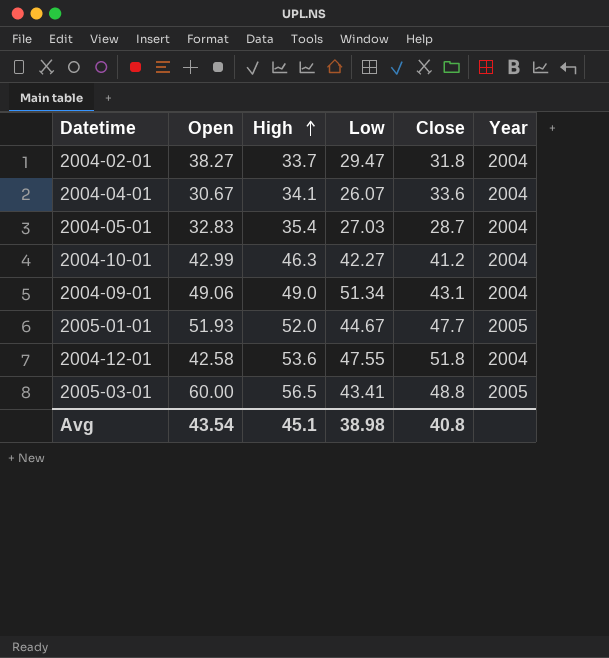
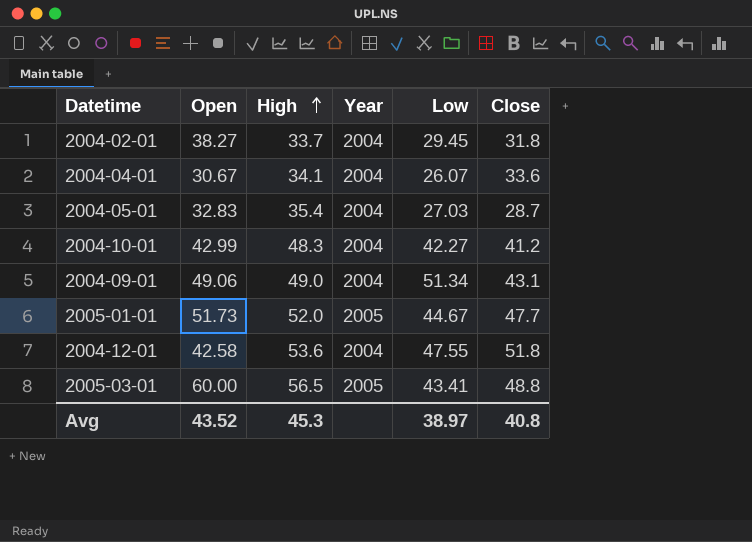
column Year | position: 6 -> 4
2004-02-01 | Low: 29.47 -> 29.45
2004-10-01 | High: 46.3 -> 48.3
2005-01-01 | Open: 51.93 -> 51.73
Avg | Open: 43.54 -> 43.52
Avg | High: 45.1 -> 45.3
Avg | Low: 38.98 -> 38.97

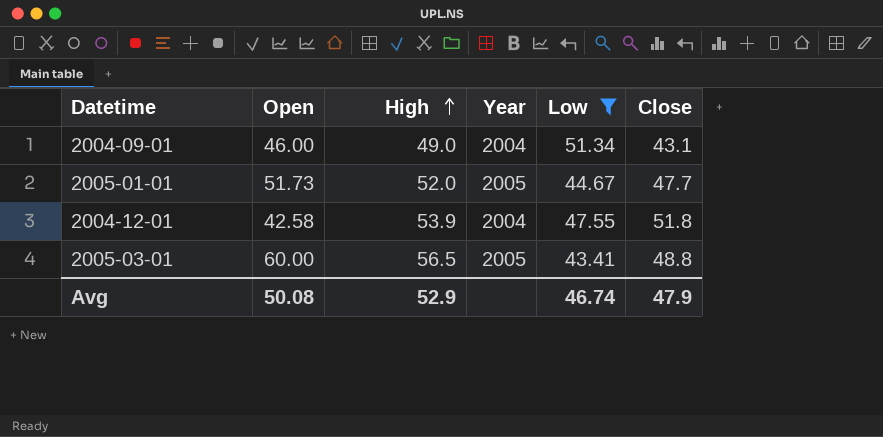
filter: none -> Low >= 43.41
2004-09-01 | Open: 49.06 -> 46.00
2004-12-01 | High: 53.6 -> 53.9
Avg | Open: 43.52 -> 50.08
Avg | High: 45.3 -> 52.9
Avg | Low: 38.97 -> 46.74
Avg | Close: 40.8 -> 47.9

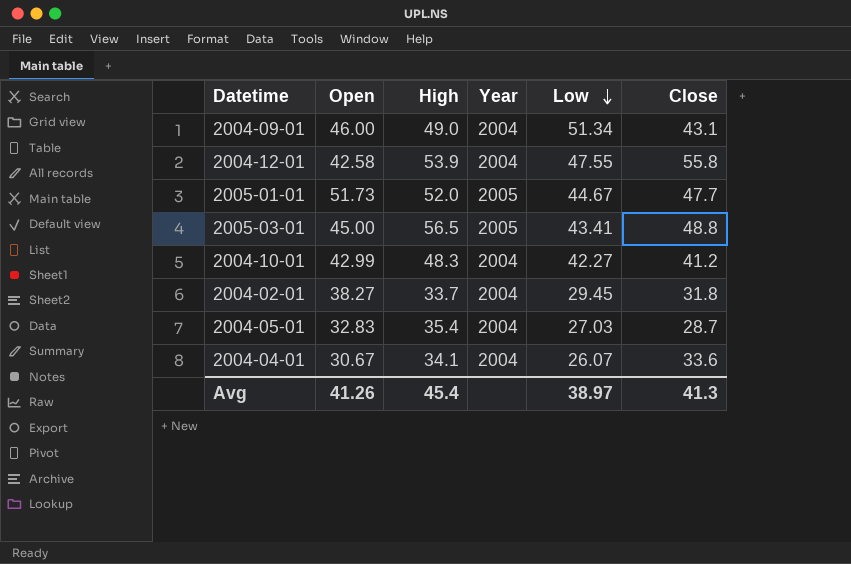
filter: Low >= 43.41 -> none
row order: High ascending -> Low descending
2004-12-01 | Close: 51.8 -> 55.8
2005-03-01 | Open: 60.00 -> 45.00
Avg | Open: 50.08 -> 41.26
Avg | High: 52.9 -> 45.4
Avg | Low: 46.74 -> 38.97
Avg | Close: 47.9 -> 41.3

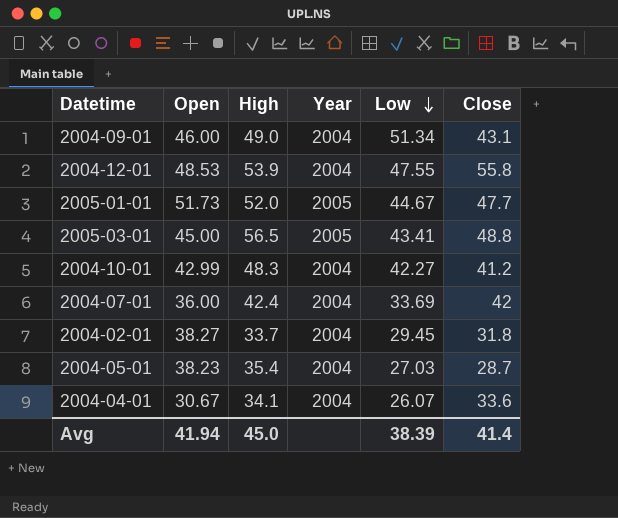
2004-12-01 | Open: 42.58 -> 48.53
row 2004-07-01: none -> 36.00 | 42.4 | 2004 | 33.69 | 42
2004-05-01 | Open: 32.83 -> 38.23
Avg | Open: 41.26 -> 41.94
Avg | High: 45.4 -> 45.0
Avg | Low: 38.97 -> 38.39
Avg | Close: 41.3 -> 41.4

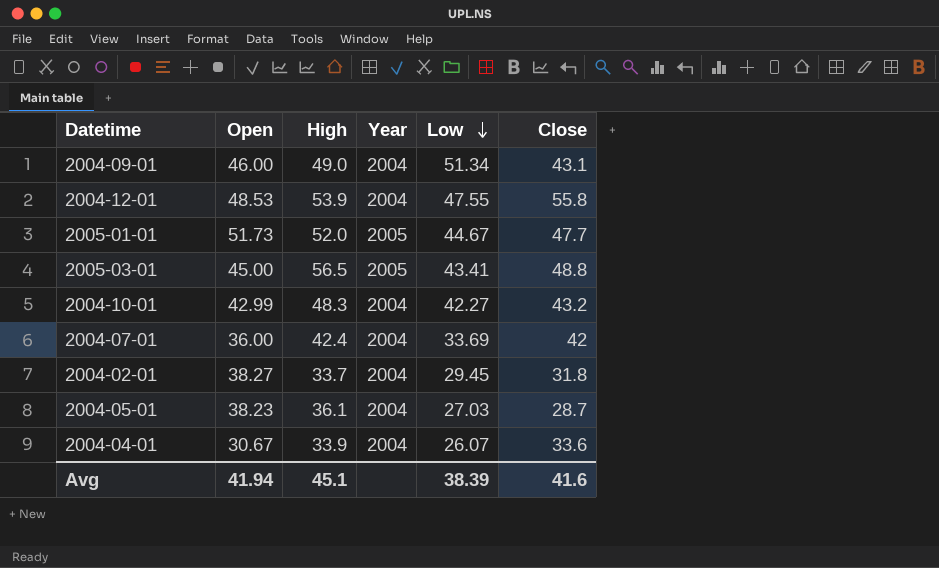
2004-10-01 | Close: 41.2 -> 43.2
2004-05-01 | High: 35.4 -> 36.1
2004-04-01 | High: 34.1 -> 33.9
Avg | High: 45.0 -> 45.1
Avg | Close: 41.4 -> 41.6

